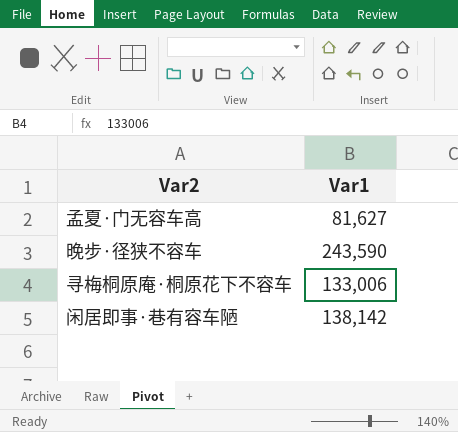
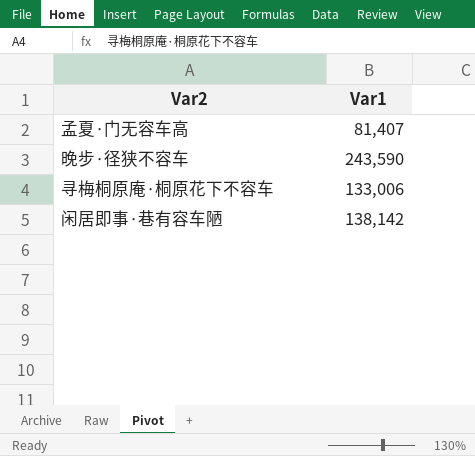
孟夏·门无容车高 | Var1: 81,627 -> 81,407

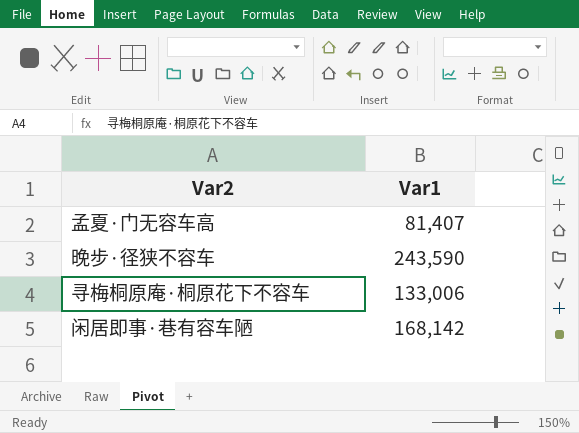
闲居即事·巷有容车陋 | Var1: 138,142 -> 168,142

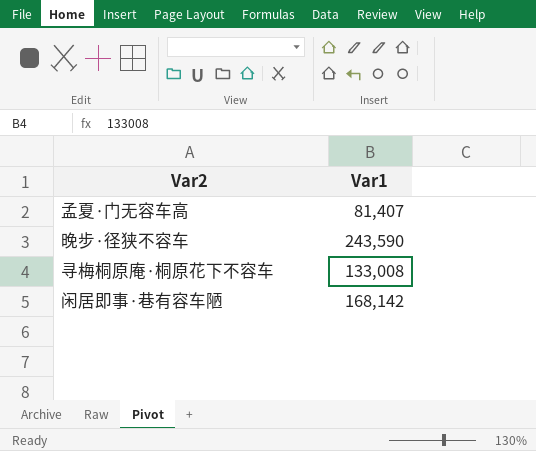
寻梅桐原庵·桐原花下不容车 | Var1: 133,006 -> 133,008

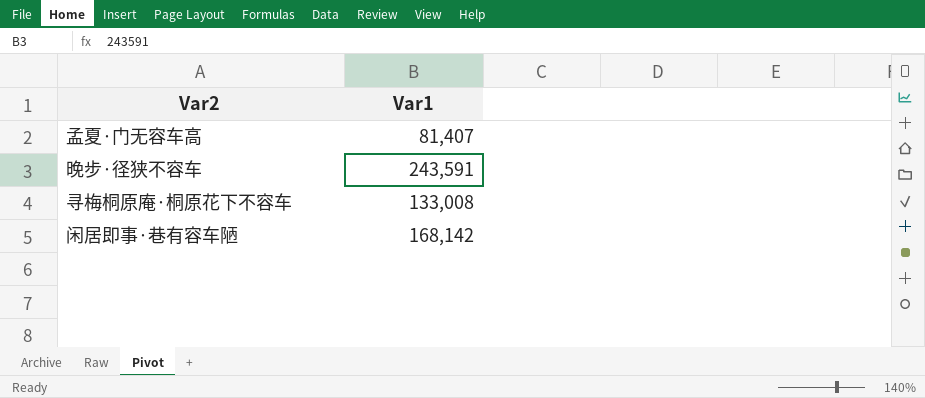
晚步·径狭不容车 | Var1: 243,590 -> 243,591

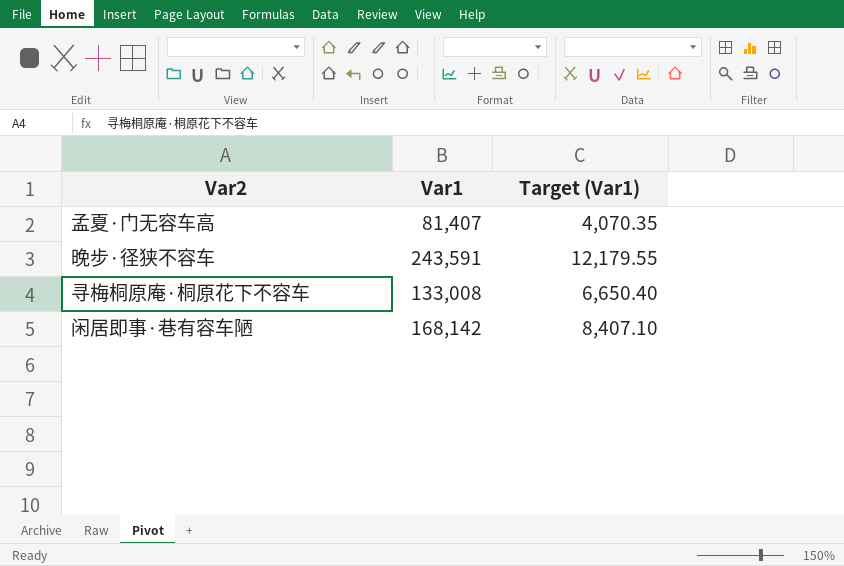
column Target (Var1) | formula: none -> [Var1] * 0.05

